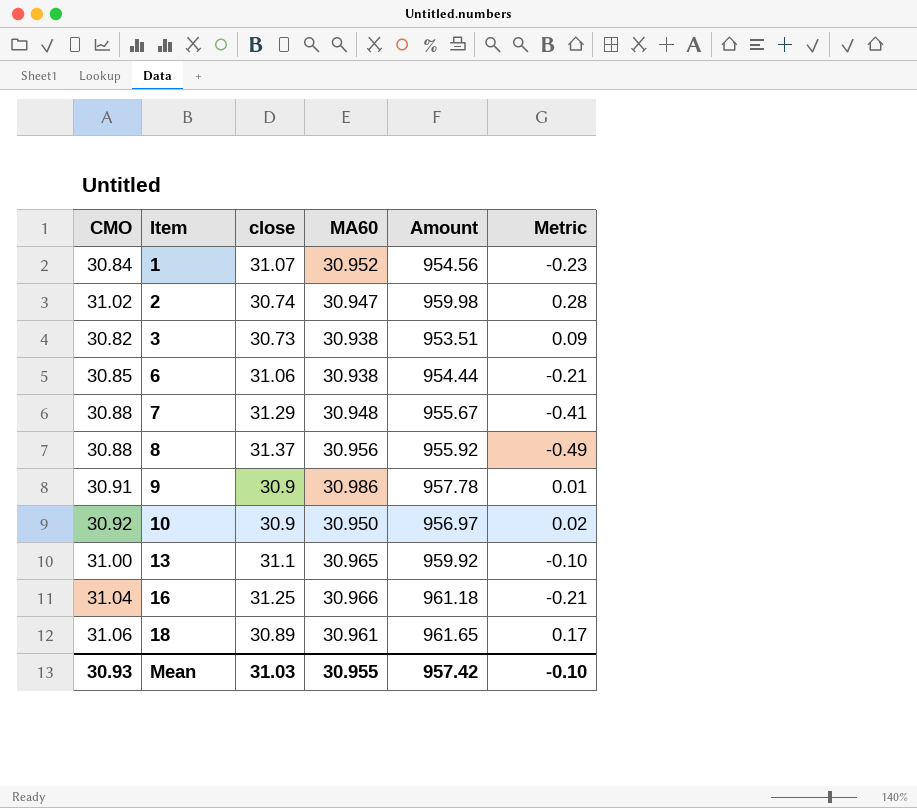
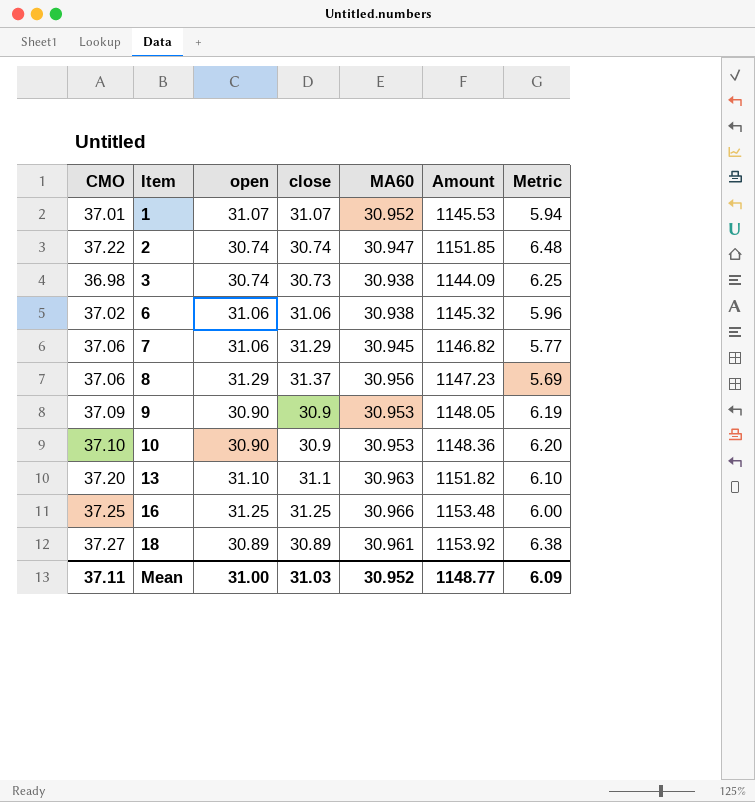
column open | position: none -> 3
1 | CMO: 30.84 -> 37.01
1 | Amount: 954.56 -> 1145.53
1 | Metric: -0.23 -> 5.94
2 | CMO: 31.02 -> 37.22
2 | Amount: 959.98 -> 1151.85
2 | Metric: 0.28 -> 6.48
3 | CMO: 30.82 -> 36.98
3 | Amount: 953.51 -> 1144.09
3 | Metric: 0.09 -> 6.25
6 | CMO: 30.85 -> 37.02
6 | Amount: 954.44 -> 1145.32
6 | Metric: -0.21 -> 5.96
7 | CMO: 30.88 -> 37.06
7 | MA60: 30.948 -> 30.945
7 | Amount: 955.67 -> 1146.82
7 | Metric: -0.41 -> 5.77
8 | CMO: 30.88 -> 37.06
8 | Amount: 955.92 -> 1147.23
8 | Metric: -0.49 -> 5.69
9 | CMO: 30.91 -> 37.09
9 | MA60: 30.986 -> 30.953
9 | Amount: 957.78 -> 1148.05
9 | Metric: 0.01 -> 6.19
10 | CMO: 30.92 -> 37.10
10 | MA60: 30.950 -> 30.953
10 | Amount: 956.97 -> 1148.36
10 | Metric: 0.02 -> 6.20
13 | CMO: 31.00 -> 37.20
13 | MA60: 30.965 -> 30.963
13 | Amount: 959.92 -> 1151.82
13 | Metric: -0.10 -> 6.10
16 | CMO: 31.04 -> 37.25
16 | Amount: 961.18 -> 1153.48
16 | Metric: -0.21 -> 6.00
18 | CMO: 31.06 -> 37.27
18 | Amount: 961.65 -> 1153.92
18 | Metric: 0.17 -> 6.38
Mean | CMO: 30.93 -> 37.11
Mean | MA60: 30.955 -> 30.952
Mean | Amount: 957.42 -> 1148.77
Mean | Metric: -0.10 -> 6.09

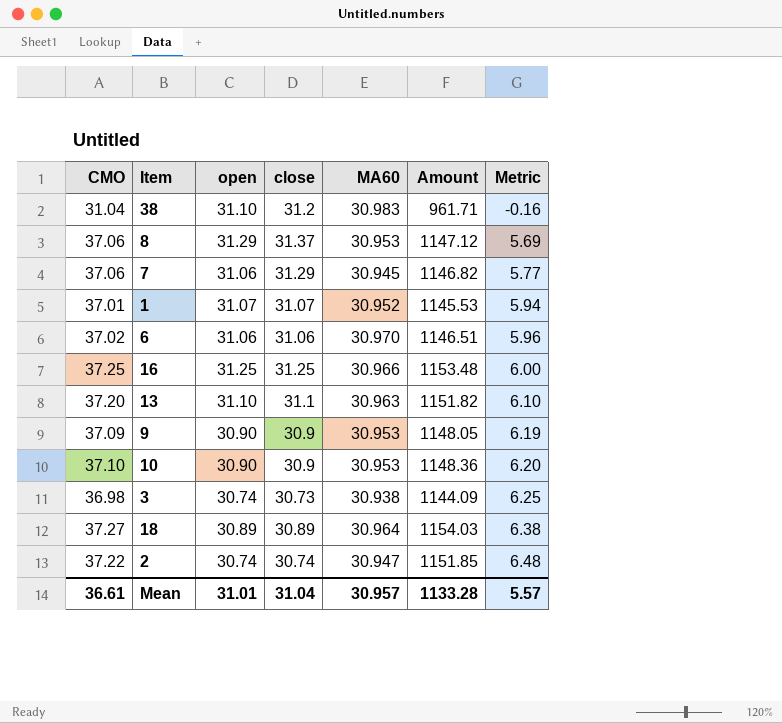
row order: Item ascending -> Metric ascending
row 38: none -> 31.04 | 31.10 | 31.2 | 30.983 | 961.71 | -0.16
8 | MA60: 30.956 -> 30.953
8 | Amount: 1147.23 -> 1147.12
6 | MA60: 30.938 -> 30.970
6 | Amount: 1145.32 -> 1146.51
18 | MA60: 30.961 -> 30.964
18 | Amount: 1153.92 -> 1154.03
Mean | CMO: 37.11 -> 36.61
Mean | open: 31.00 -> 31.01
Mean | close: 31.03 -> 31.04
Mean | MA60: 30.952 -> 30.957
Mean | Amount: 1148.77 -> 1133.28
Mean | Metric: 6.09 -> 5.57

